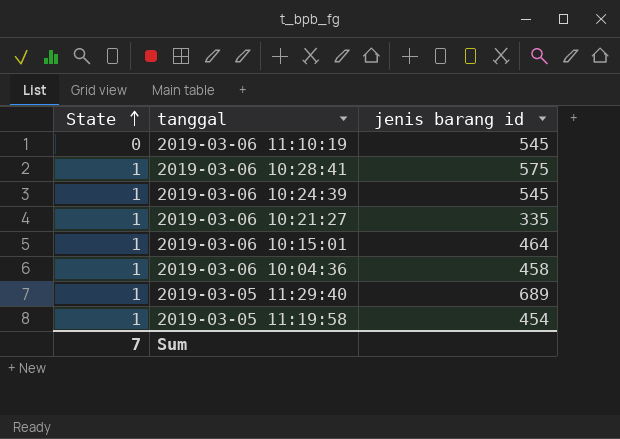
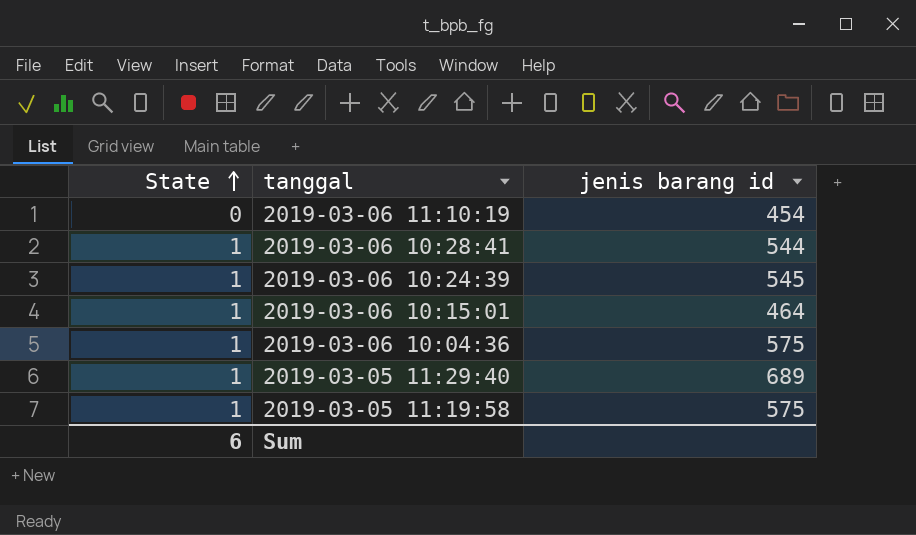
row 2019-03-06 10:21:27: 1 | 335 -> none
2019-03-06 11:10:19 | jenis barang id: 545 -> 454
2019-03-06 10:28:41 | jenis barang id: 575 -> 544
2019-03-06 10:04:36 | jenis barang id: 458 -> 575
2019-03-05 11:19:58 | jenis barang id: 454 -> 575
Sum | State: 7 -> 6

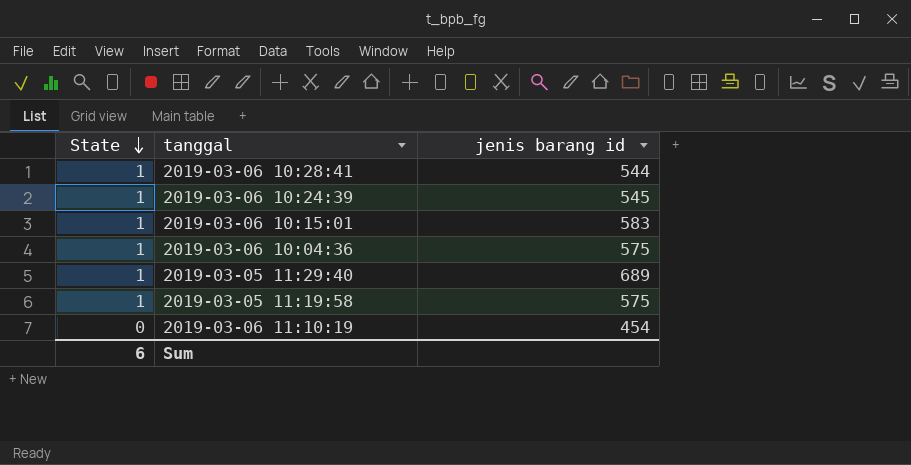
row order: State ascending -> State descending
2019-03-06 10:15:01 | jenis barang id: 464 -> 583

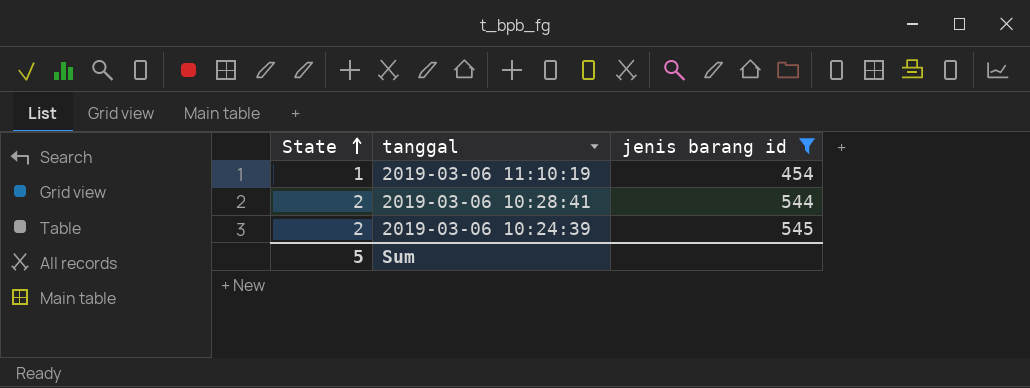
filter: none -> jenis barang id <= 545
row order: State descending -> State ascending
2019-03-06 11:10:19 | State: 0 -> 1
2019-03-06 10:28:41 | State: 1 -> 2
2019-03-06 10:24:39 | State: 1 -> 2
Sum | State: 6 -> 5

